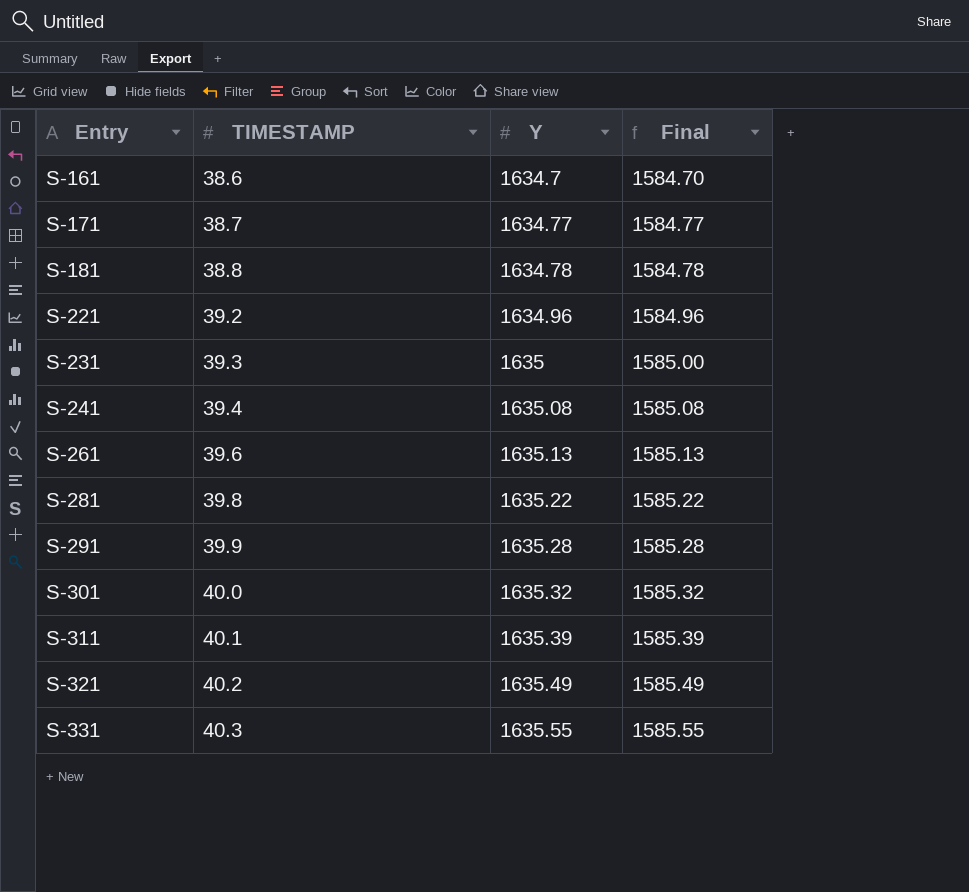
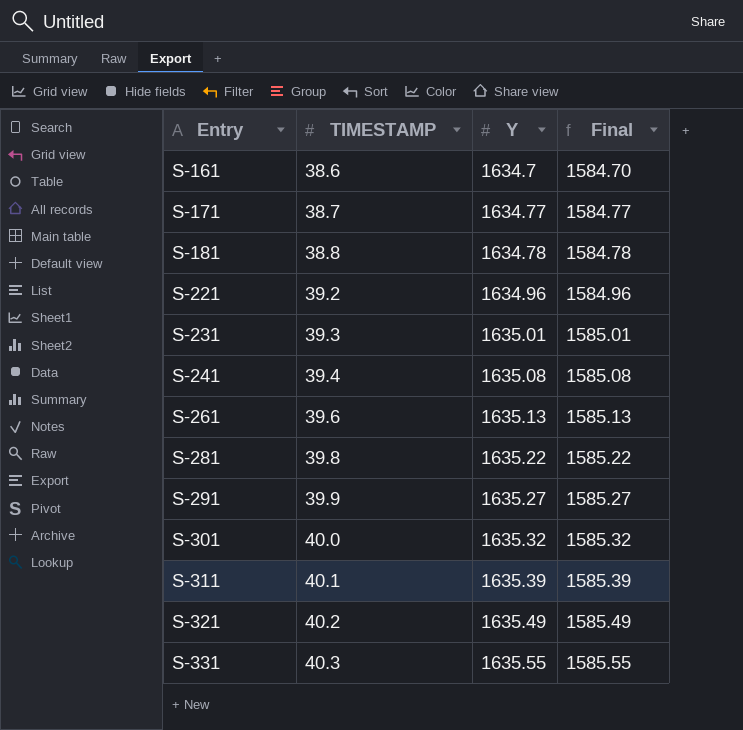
S-231 | Y: 1635 -> 1635.01
S-231 | Final: 1585.00 -> 1585.01
S-291 | Y: 1635.28 -> 1635.27
S-291 | Final: 1585.28 -> 1585.27

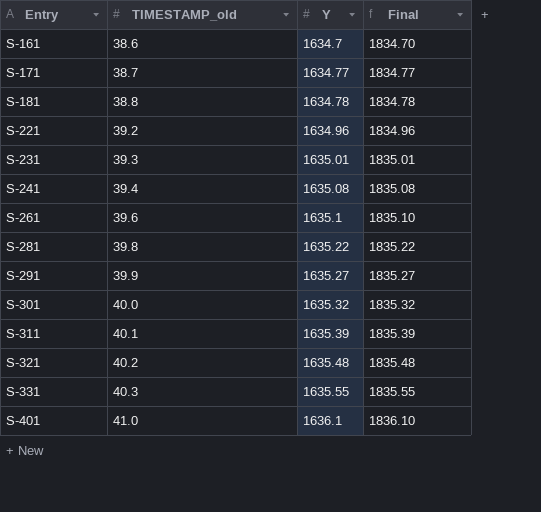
column name: TIMESTAMP -> TIMESTAMP_old
column Final | formula: [Y] - 50 -> [Y] + 200
S-261 | Y: 1635.13 -> 1635.1
S-321 | Y: 1635.49 -> 1635.48
row S-401: none -> 41.0 | 1636.1 | 1836.10

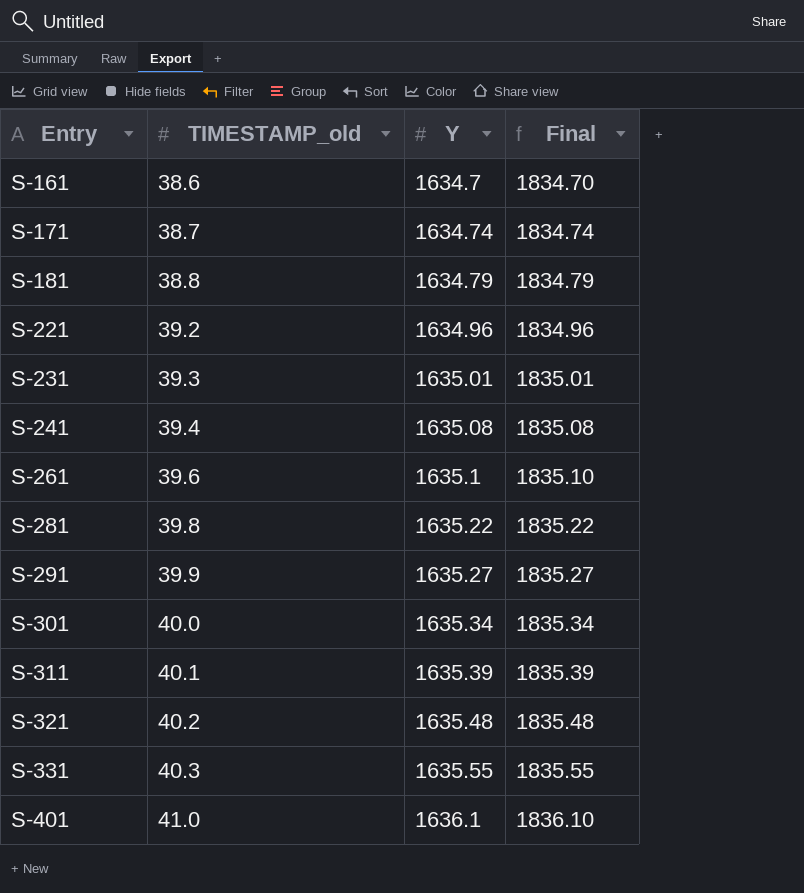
S-171 | Y: 1634.77 -> 1634.74
S-171 | Final: 1834.77 -> 1834.74
S-181 | Y: 1634.78 -> 1634.79
S-181 | Final: 1834.78 -> 1834.79
S-301 | Y: 1635.32 -> 1635.34
S-301 | Final: 1835.32 -> 1835.34

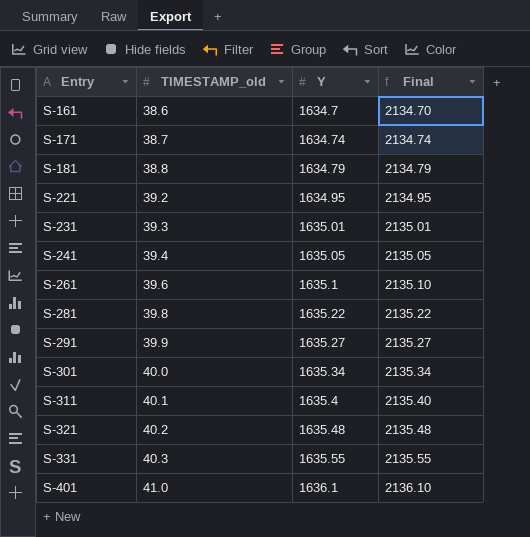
column Final | formula: [Y] + 200 -> [Y] + 500
S-221 | Y: 1634.96 -> 1634.95
S-241 | Y: 1635.08 -> 1635.05
S-311 | Y: 1635.39 -> 1635.4

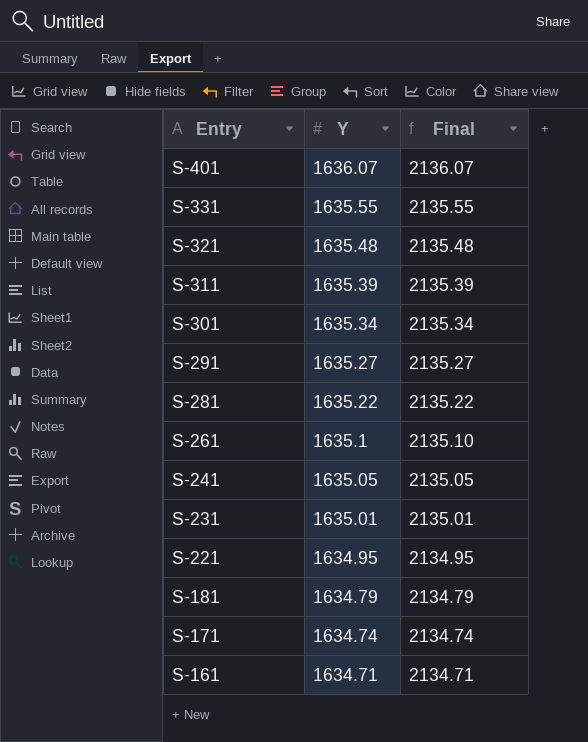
row order: Entry ascending -> Entry descending
column TIMESTAMP_old | position: 2 -> none
S-401 | Y: 1636.1 -> 1636.07
S-401 | Final: 2136.10 -> 2136.07
S-311 | Y: 1635.4 -> 1635.39
S-311 | Final: 2135.40 -> 2135.39
S-161 | Y: 1634.7 -> 1634.71
S-161 | Final: 2134.70 -> 2134.71

